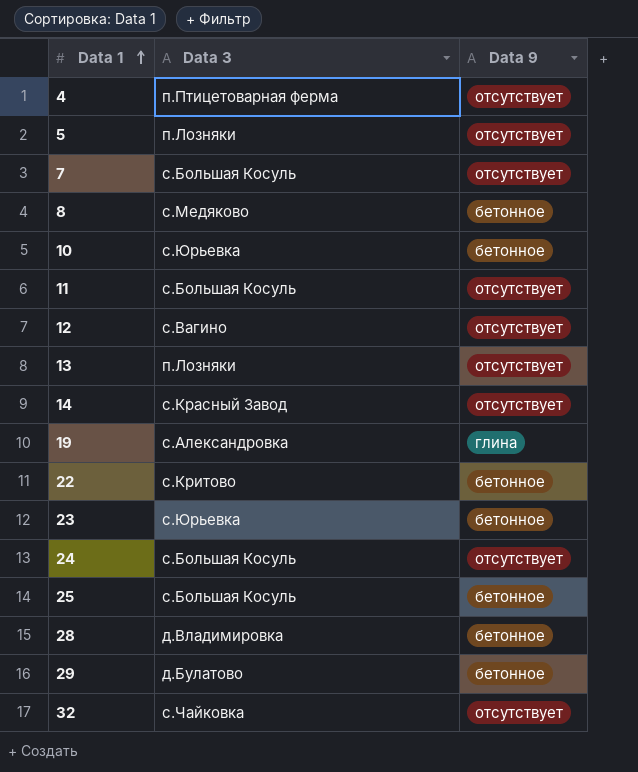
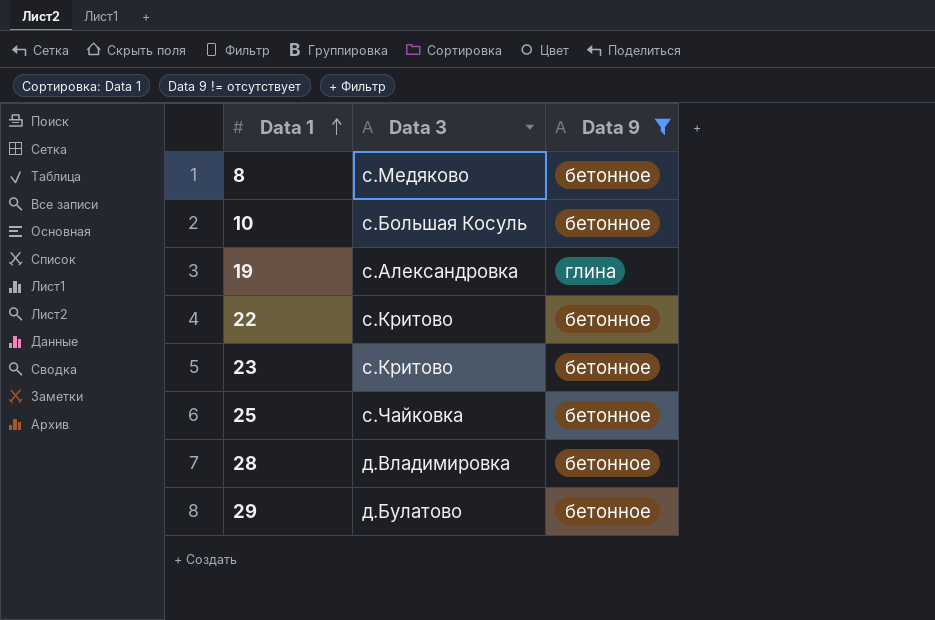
filter: none -> Data 9 != отсутствует
10 | Data 3: с.Юрьевка -> с.Большая Косуль
23 | Data 3: с.Юрьевка -> с.Критово
25 | Data 3: с.Большая Косуль -> с.Чайковка

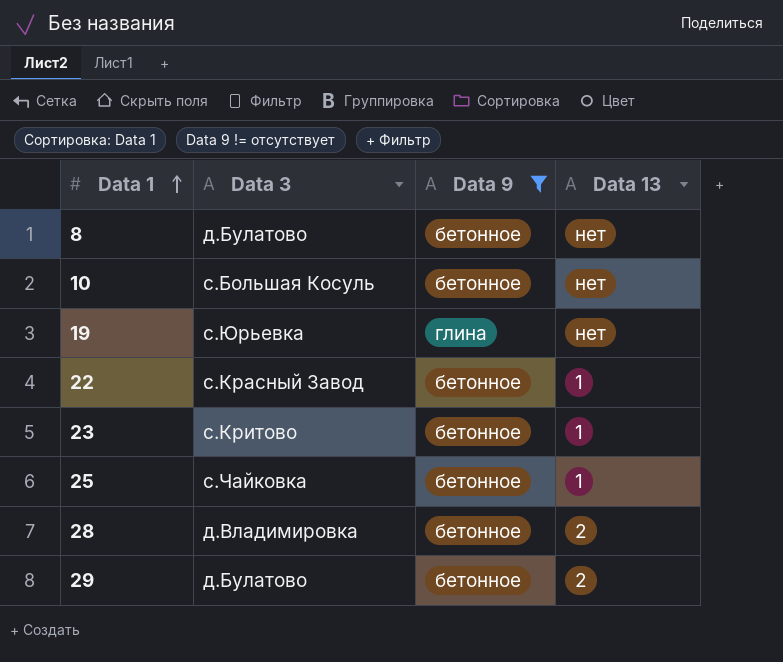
column Data 13 | position: none -> 4
8 | Data 3: с.Медяково -> д.Булатово
19 | Data 3: с.Александровка -> с.Юрьевка
22 | Data 3: с.Критово -> с.Красный Завод

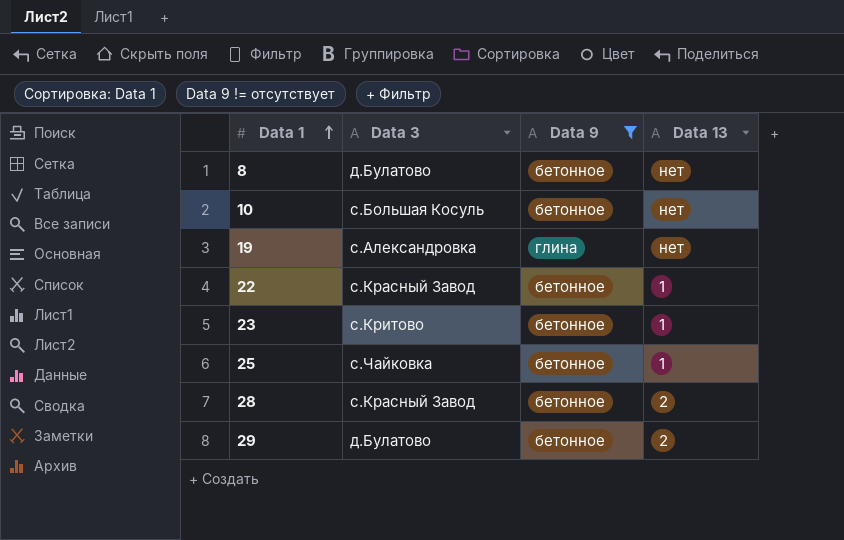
19 | Data 3: с.Юрьевка -> с.Александровка
28 | Data 3: д.Владимировка -> с.Красный Завод

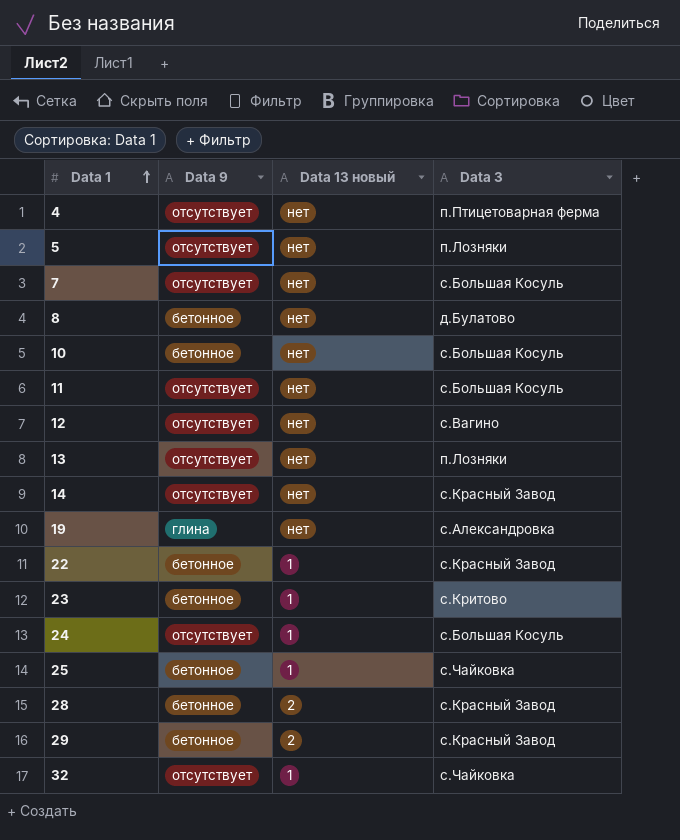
filter: Data 9 != отсутствует -> none
column name: Data 13 -> Data 13 новый
column Data 3 | position: 2 -> 4
29 | Data 3: д.Булатово -> с.Красный Завод

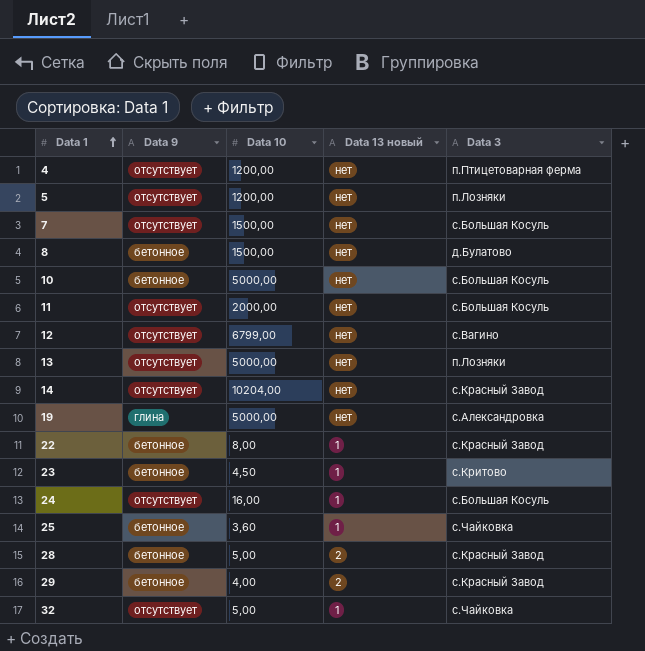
column Data 10 | position: none -> 3

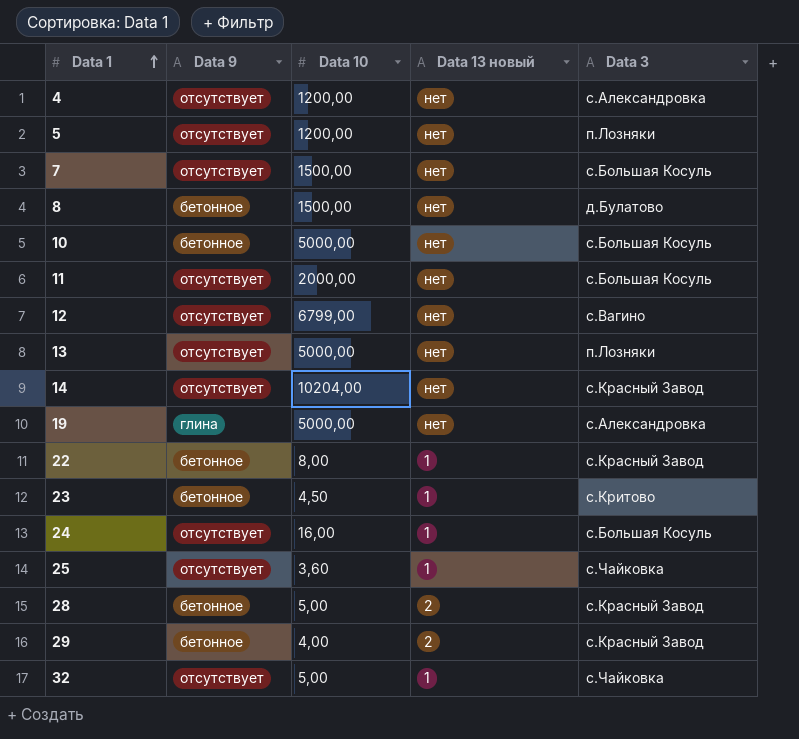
4 | Data 3: п.Птицетоварная ферма -> с.Александровка
25 | Data 9: бетонное -> отсутствует

